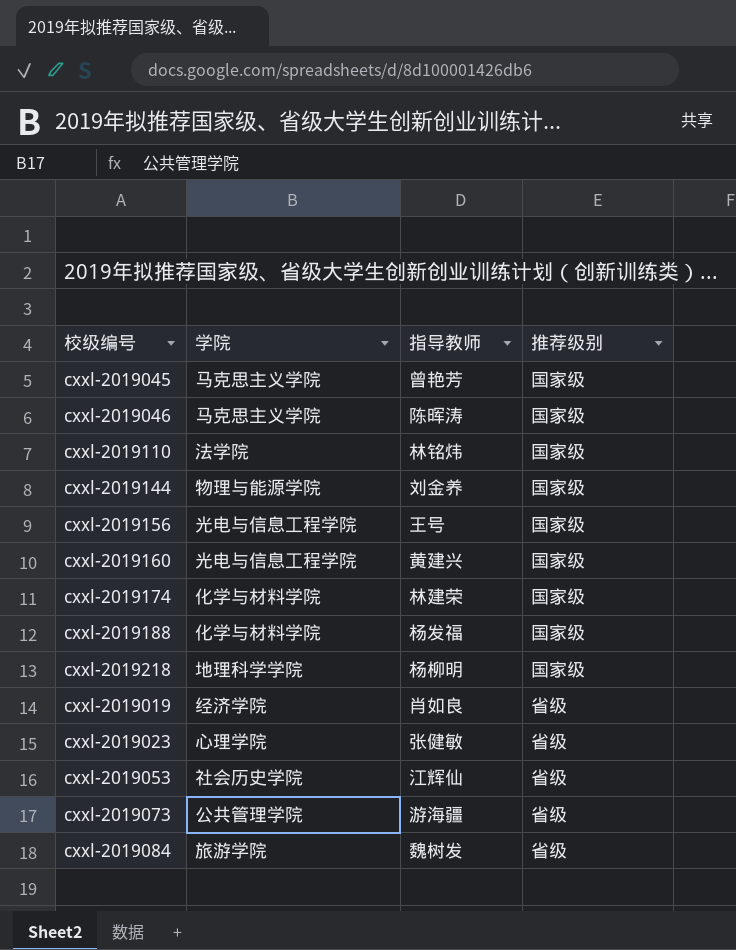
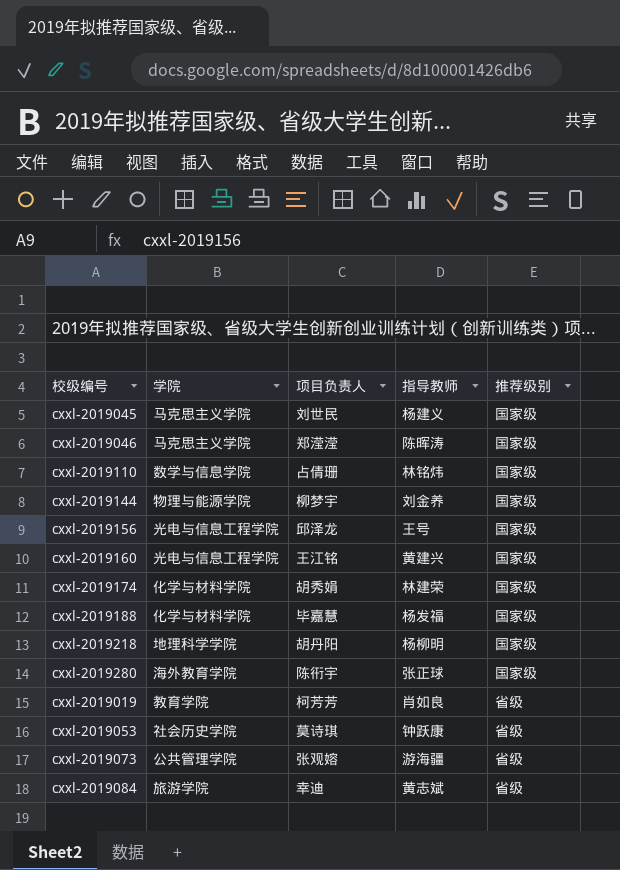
column 项目负责人 | position: none -> 3
row cxxl-2019023: 心理学院 | 张健敏 | 省级 -> none
cxxl-2019045 | 指导教师: 曾艳芳 -> 杨建义
cxxl-2019110 | 学院: 法学院 -> 数学与信息学院
row cxxl-2019280: none -> 海外教育学院 | 陈衎宇 | 张正球 | 国家级
cxxl-2019019 | 学院: 经济学院 -> 教育学院
cxxl-2019053 | 指导教师: 江辉仙 -> 钟跃康
cxxl-2019084 | 指导教师: 魏树发 -> 黄志斌

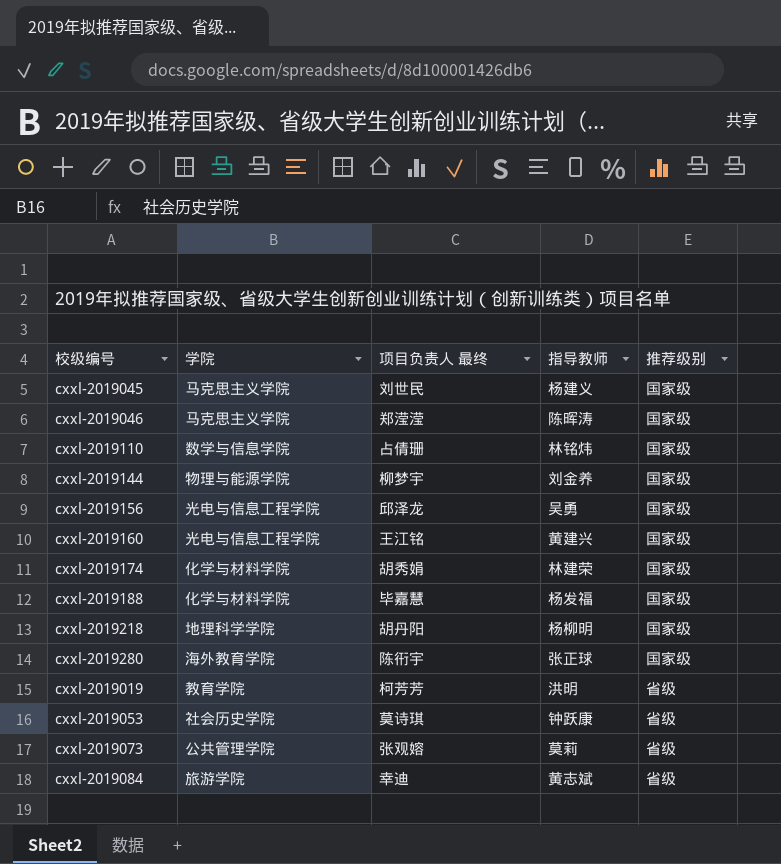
column name: 项目负责人 -> 项目负责人 最终
cxxl-2019156 | 指导教师: 王号 -> 吴勇
cxxl-2019019 | 指导教师: 肖如良 -> 洪明
cxxl-2019073 | 指导教师: 游海疆 -> 莫莉

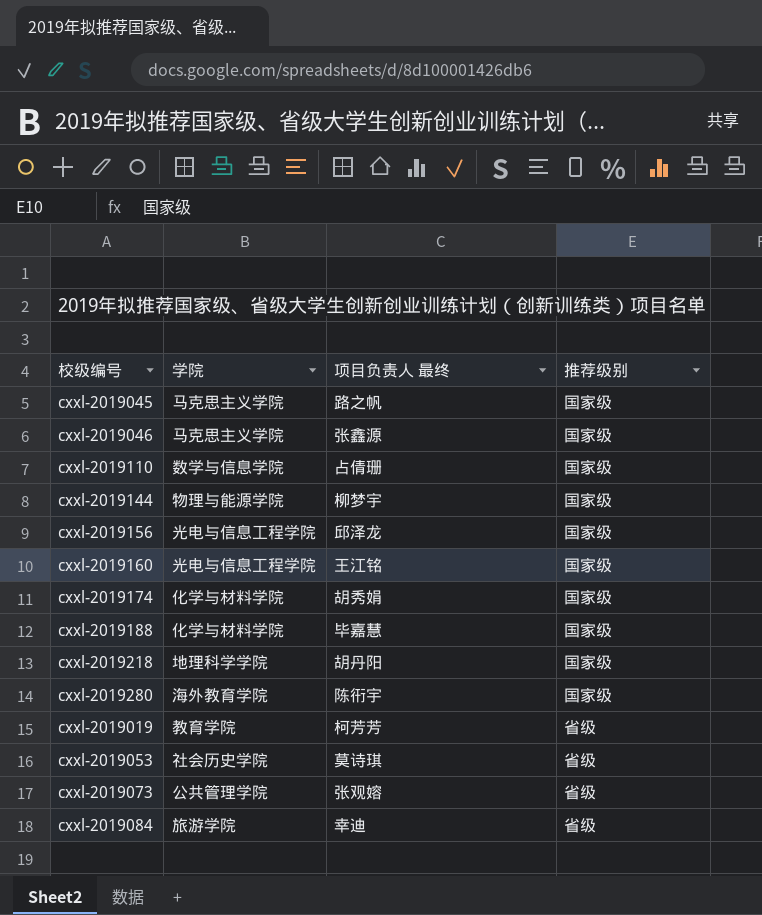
column 指导教师 | position: 4 -> none
cxxl-2019045 | 项目负责人 最终: 刘世民 -> 路之帆
cxxl-2019046 | 项目负责人 最终: 郑滢滢 -> 张鑫源

